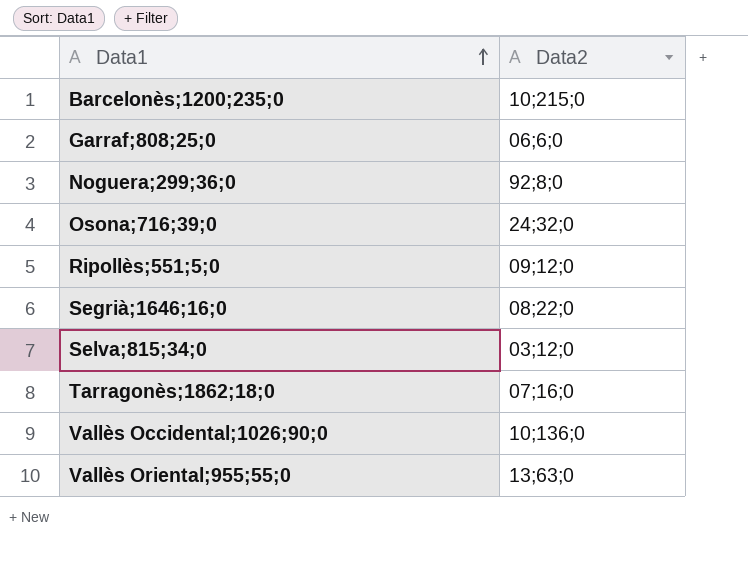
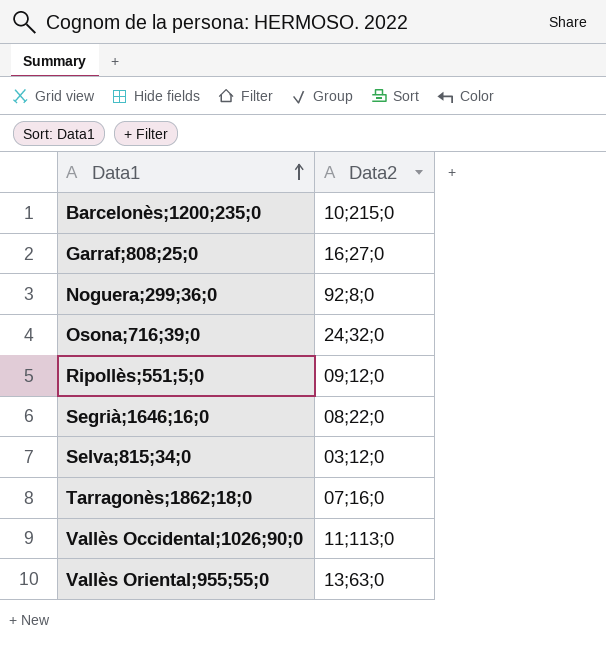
Garraf;808;25;0 | Data2: 06;6;0 -> 16;27;0
Vallès Occidental;1026;90;0 | Data2: 10;136;0 -> 11;113;0

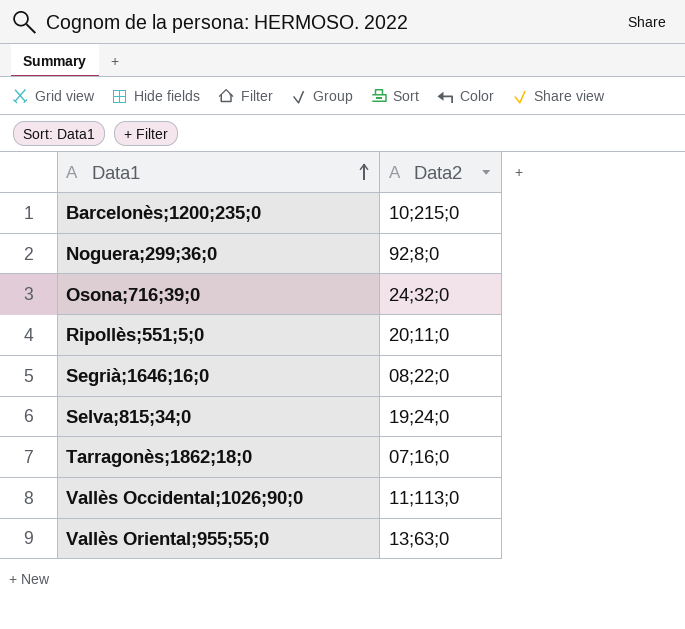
row Garraf;808;25;0: 16;27;0 -> none
Ripollès;551;5;0 | Data2: 09;12;0 -> 20;11;0
Selva;815;34;0 | Data2: 03;12;0 -> 19;24;0

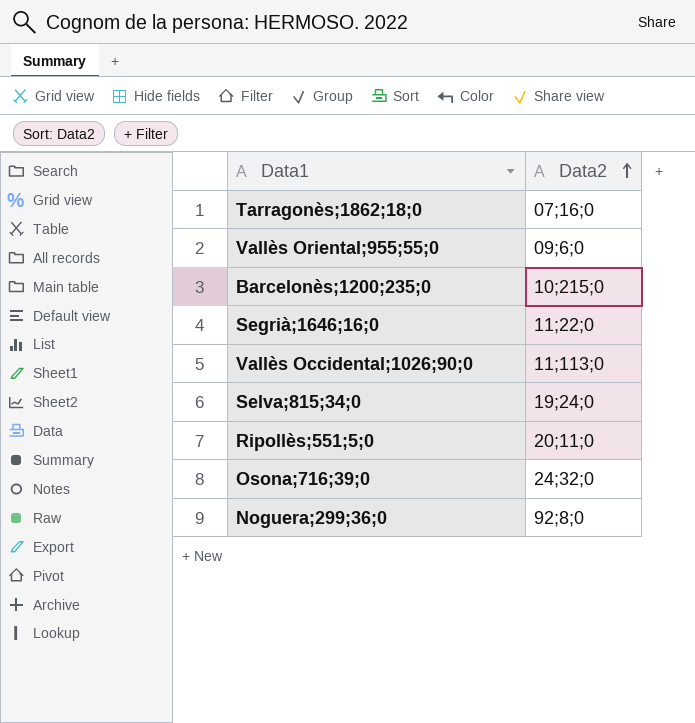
row order: Data1 ascending -> Data2 ascending
Vallès Oriental;955;55;0 | Data2: 13;63;0 -> 09;6;0
Segrià;1646;16;0 | Data2: 08;22;0 -> 11;22;0

